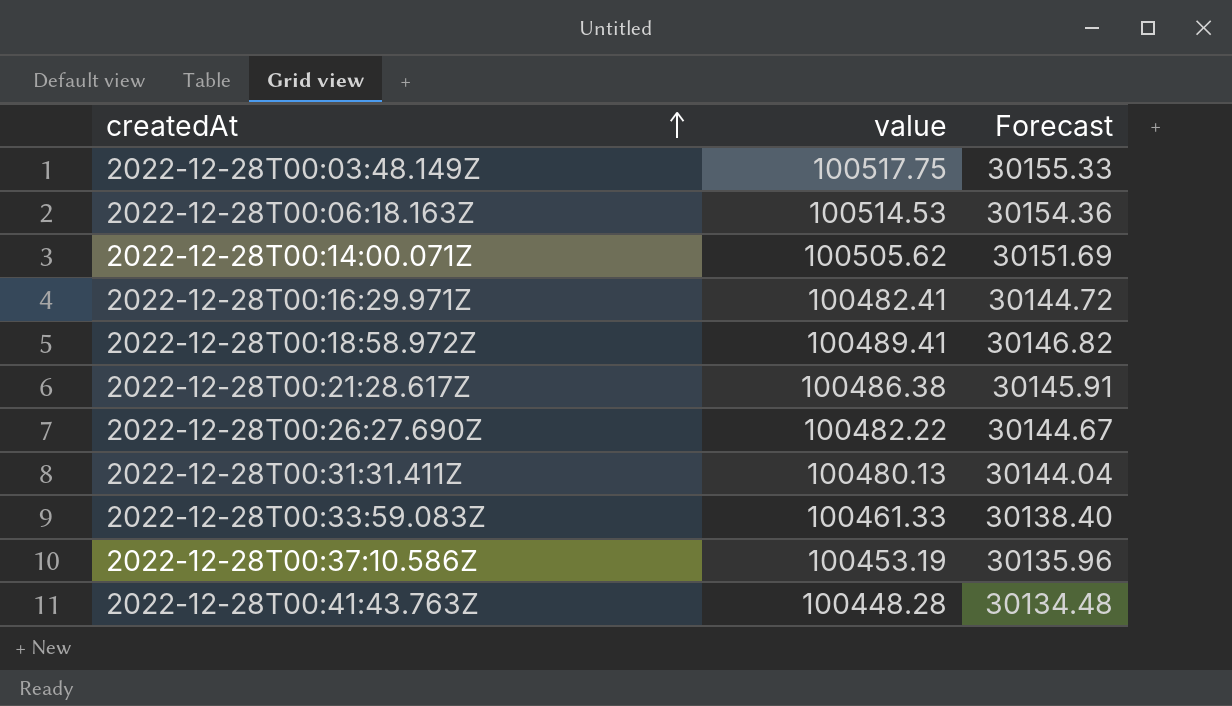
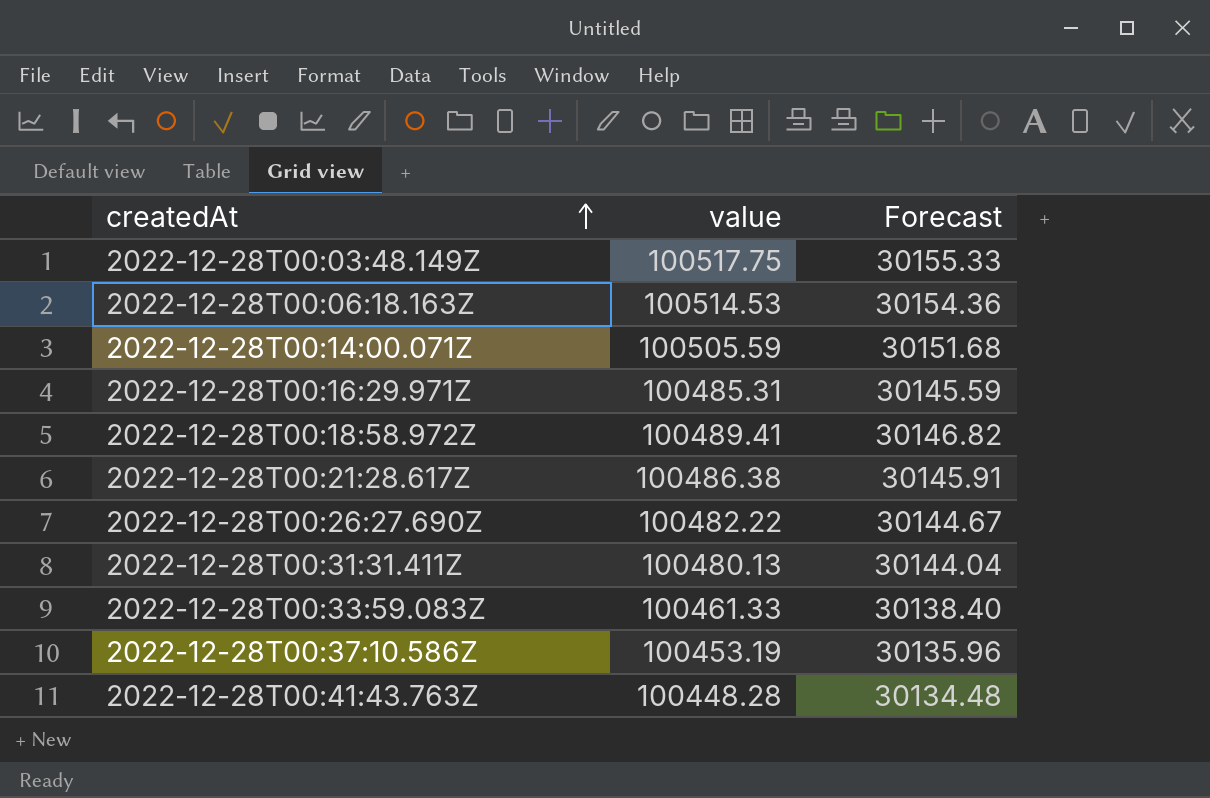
2022-12-28T00:14:00.071Z | value: 100505.62 -> 100505.59
2022-12-28T00:14:00.071Z | Forecast: 30151.69 -> 30151.68
2022-12-28T00:16:29.971Z | value: 100482.41 -> 100485.31
2022-12-28T00:16:29.971Z | Forecast: 30144.72 -> 30145.59

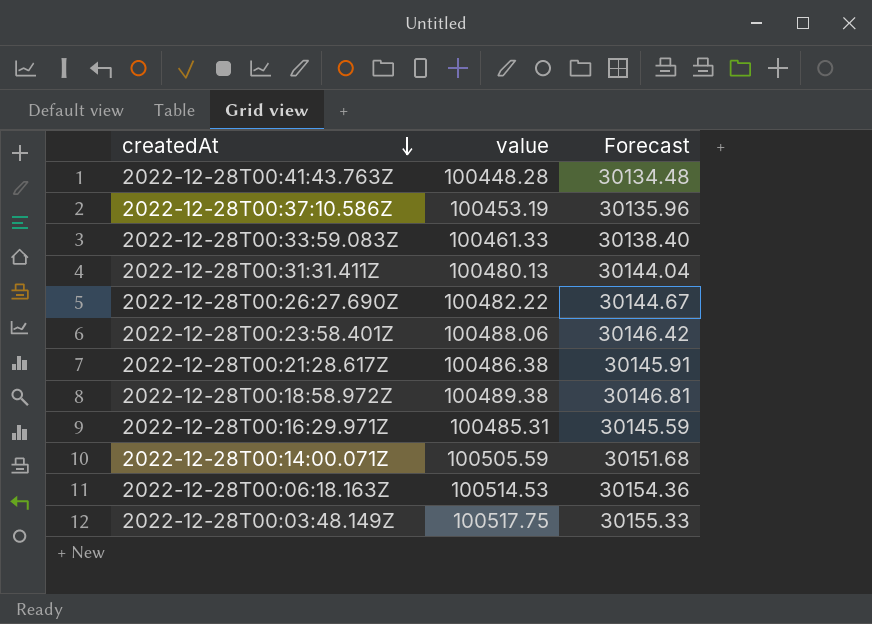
row order: createdAt ascending -> createdAt descending
row 2022-12-28T00:23:58.401Z: none -> 100488.06 | 30146.42
2022-12-28T00:18:58.972Z | value: 100489.41 -> 100489.38
2022-12-28T00:18:58.972Z | Forecast: 30146.82 -> 30146.81

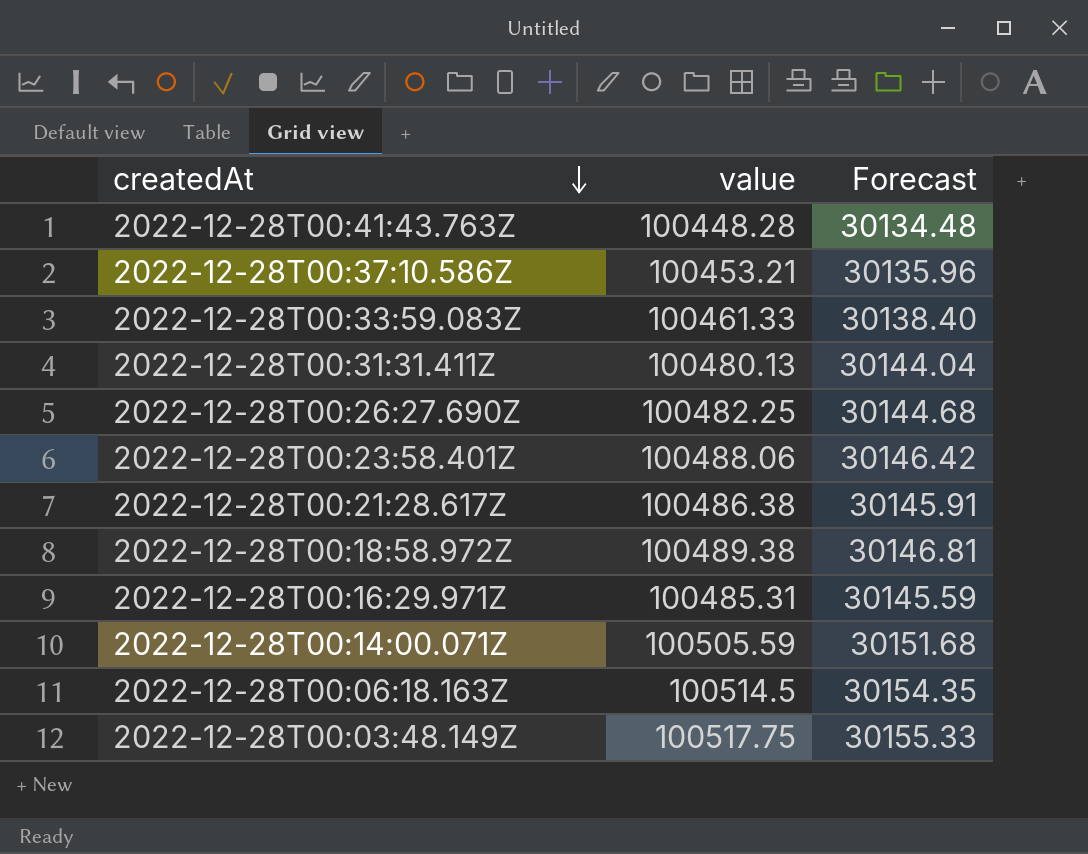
2022-12-28T00:37:10.586Z | value: 100453.19 -> 100453.21
2022-12-28T00:26:27.690Z | value: 100482.22 -> 100482.25
2022-12-28T00:26:27.690Z | Forecast: 30144.67 -> 30144.68
2022-12-28T00:06:18.163Z | value: 100514.53 -> 100514.5
2022-12-28T00:06:18.163Z | Forecast: 30154.36 -> 30154.35

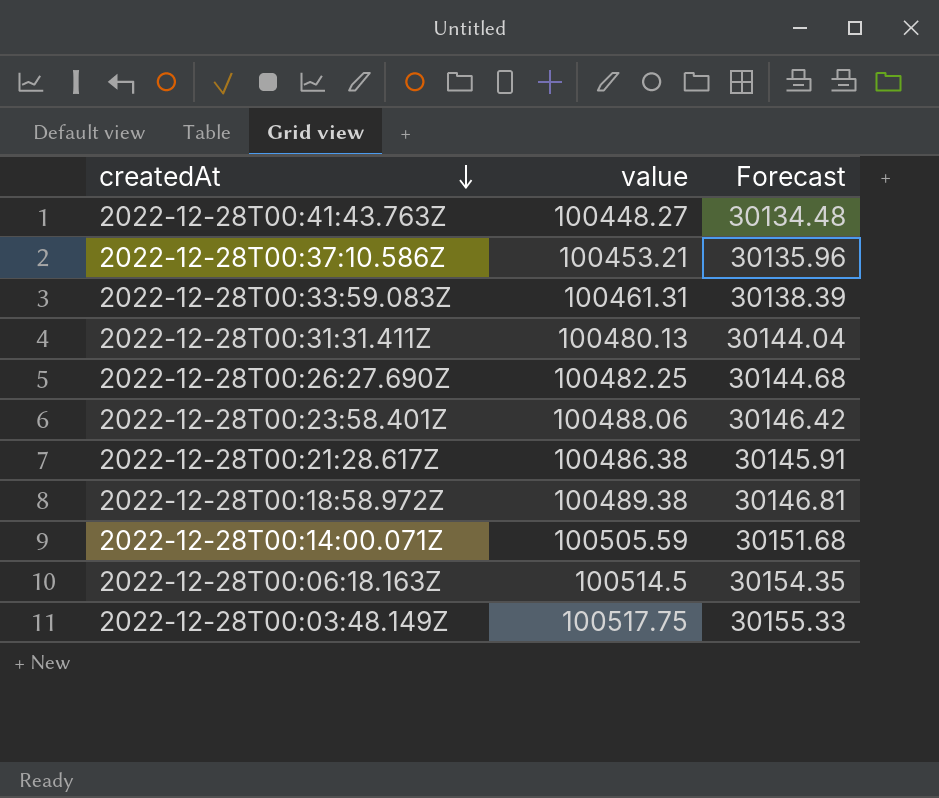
row 2022-12-28T00:16:29.971Z: 100485.31 | 30145.59 -> none
2022-12-28T00:41:43.763Z | value: 100448.28 -> 100448.27
2022-12-28T00:33:59.083Z | value: 100461.33 -> 100461.31
2022-12-28T00:33:59.083Z | Forecast: 30138.40 -> 30138.39

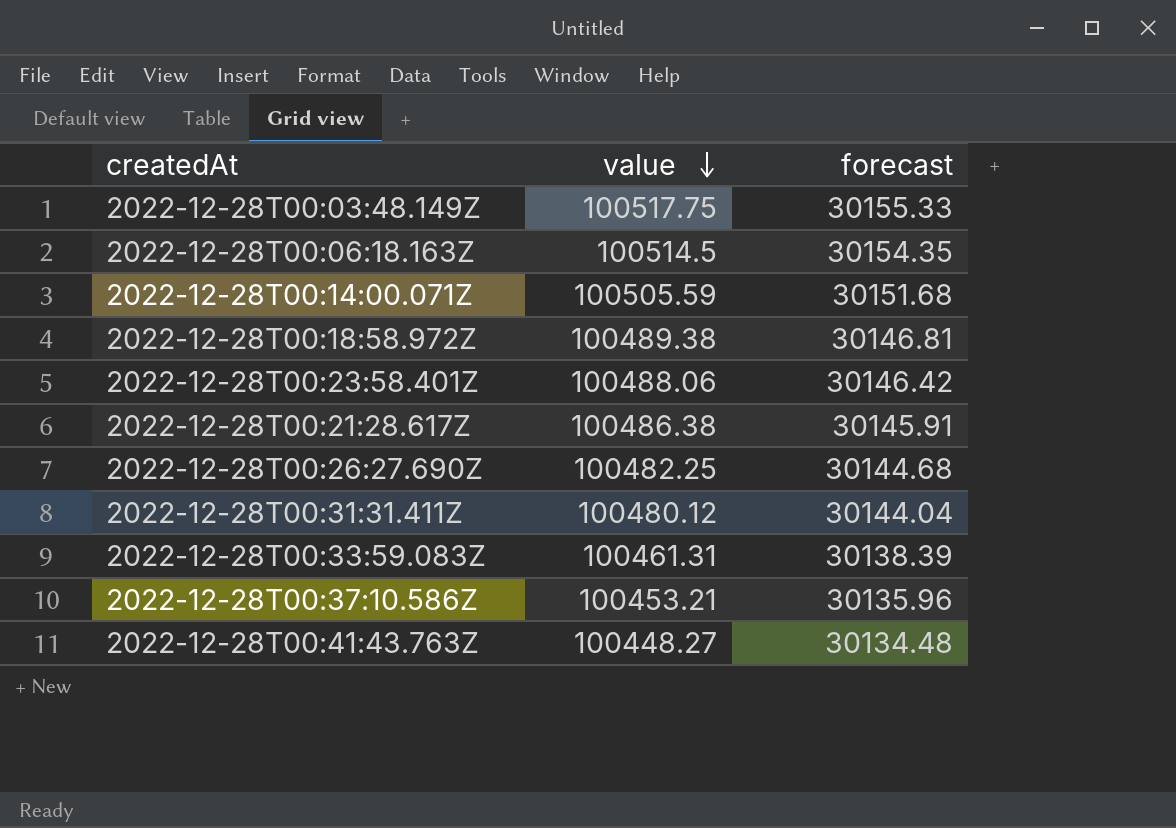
row order: createdAt descending -> value descending
column name: Forecast -> forecast
2022-12-28T00:31:31.411Z | value: 100480.13 -> 100480.12

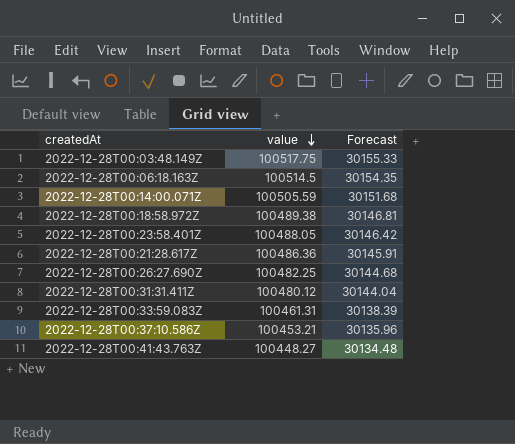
column name: forecast -> Forecast
2022-12-28T00:23:58.401Z | value: 100488.06 -> 100488.05
2022-12-28T00:21:28.617Z | value: 100486.38 -> 100486.36

